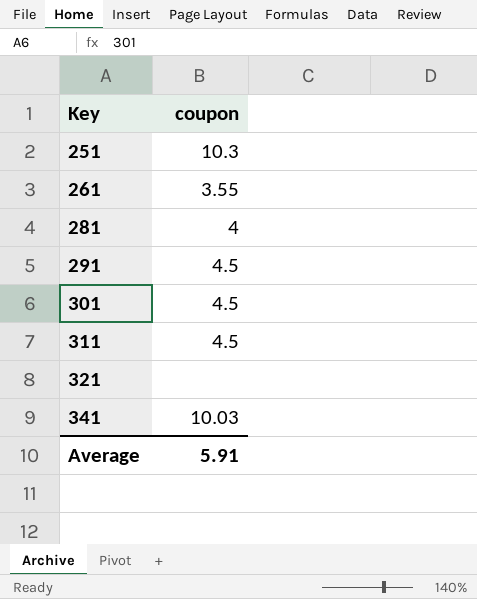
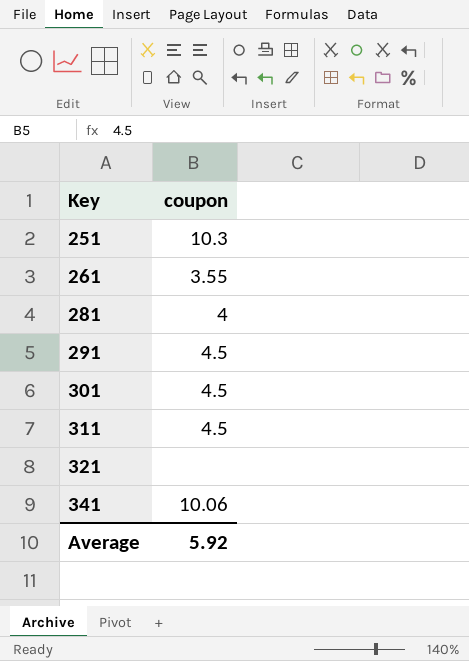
341 | coupon: 10.03 -> 10.06
Average | coupon: 5.91 -> 5.92

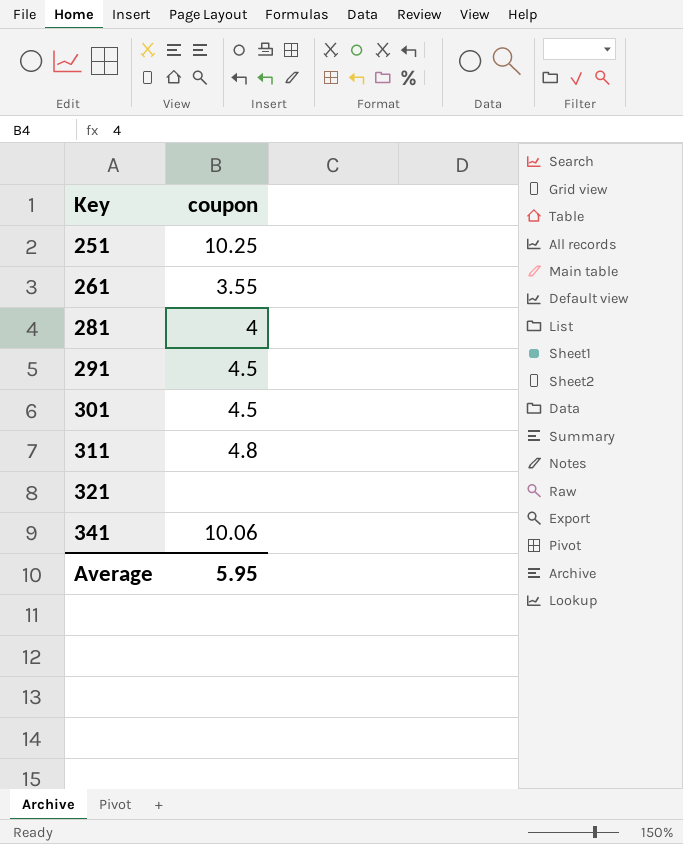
251 | coupon: 10.3 -> 10.25
311 | coupon: 4.5 -> 4.8
Average | coupon: 5.92 -> 5.95

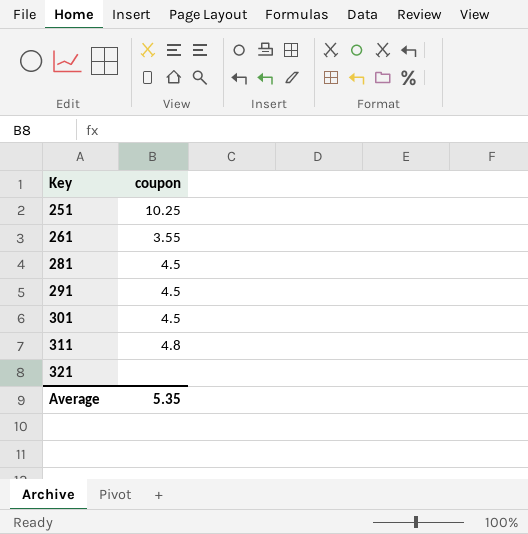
row 341: 10.06 -> none
281 | coupon: 4 -> 4.5
Average | coupon: 5.95 -> 5.35

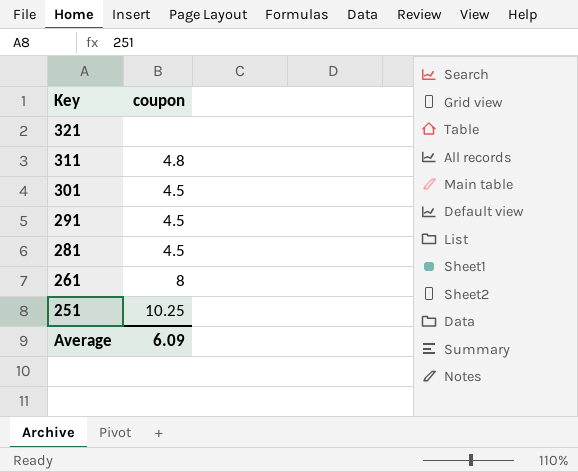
row order: Key ascending -> Key descending
261 | coupon: 3.55 -> 8
Average | coupon: 5.35 -> 6.09

